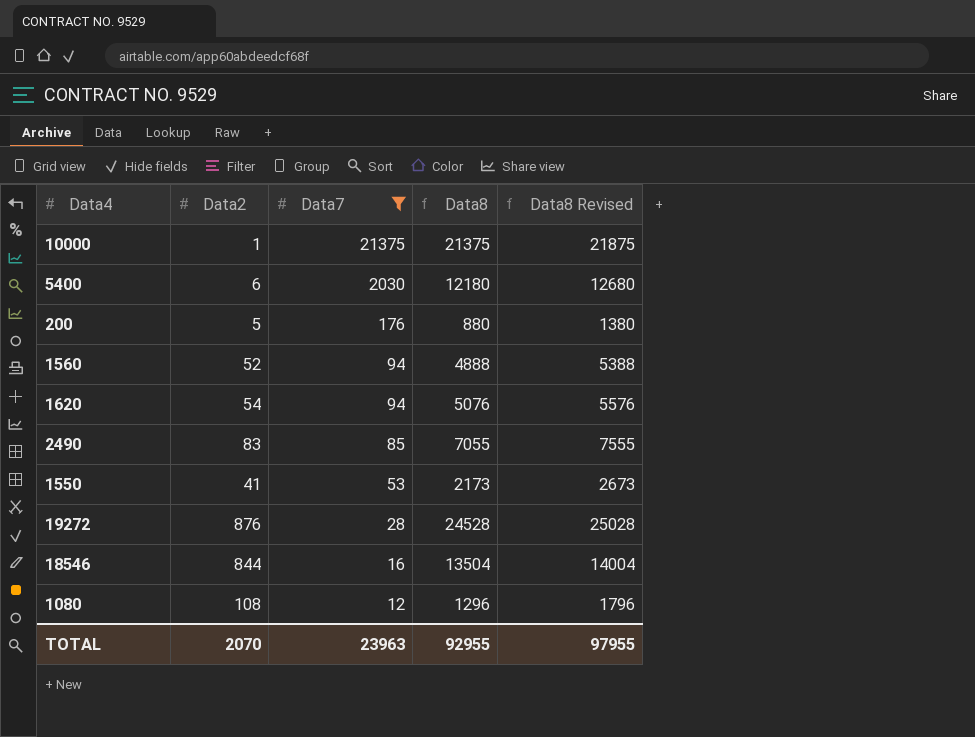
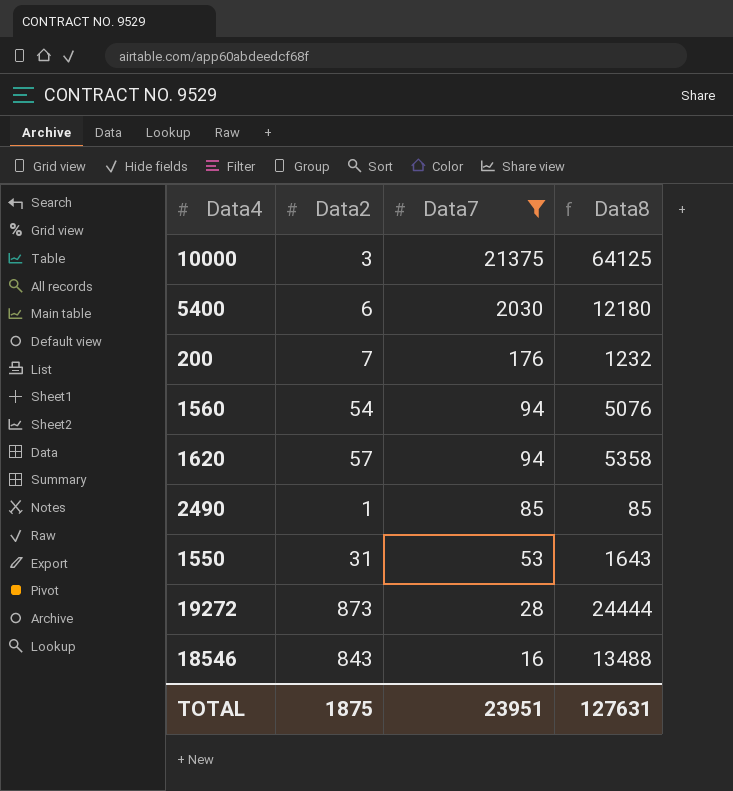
column Data8 Revised | formula: [Data8] + 500 -> none
row 1080: 108 | 12 | 1296 | 1796 -> none
10000 | Data2: 1 -> 3
10000 | Data8: 21375 -> 64125
200 | Data2: 5 -> 7
200 | Data8: 880 -> 1232
1560 | Data2: 52 -> 54
1560 | Data8: 4888 -> 5076
1620 | Data2: 54 -> 57
1620 | Data8: 5076 -> 5358
2490 | Data2: 83 -> 1
2490 | Data8: 7055 -> 85
1550 | Data2: 41 -> 31
1550 | Data8: 2173 -> 1643
19272 | Data2: 876 -> 873
19272 | Data8: 24528 -> 24444
18546 | Data2: 844 -> 843
18546 | Data8: 13504 -> 13488
TOTAL | Data2: 2070 -> 1875
TOTAL | Data7: 23963 -> 23951
TOTAL | Data8: 92955 -> 127631

